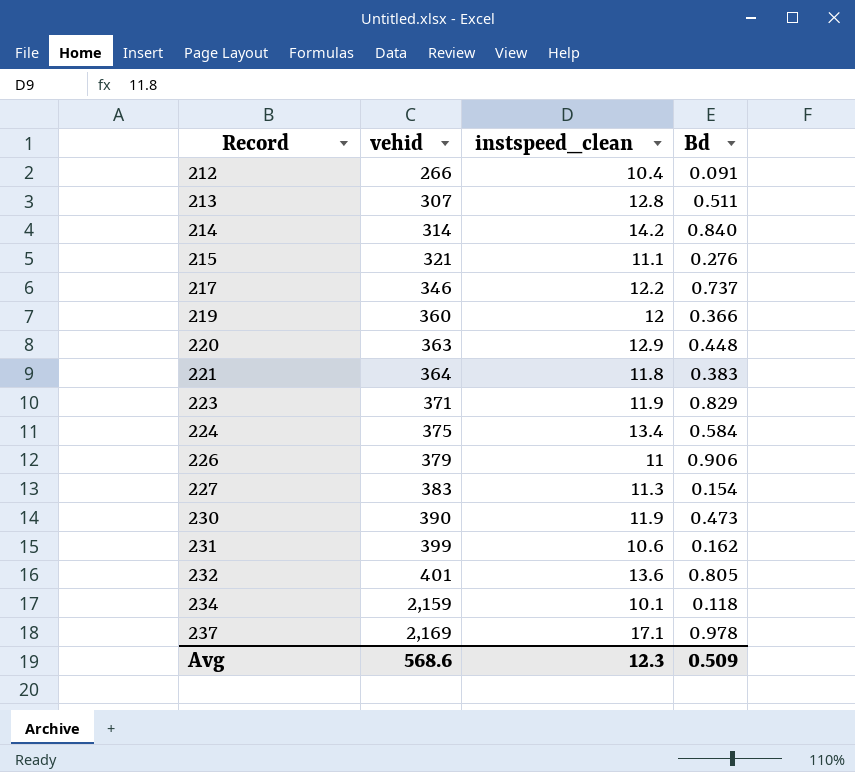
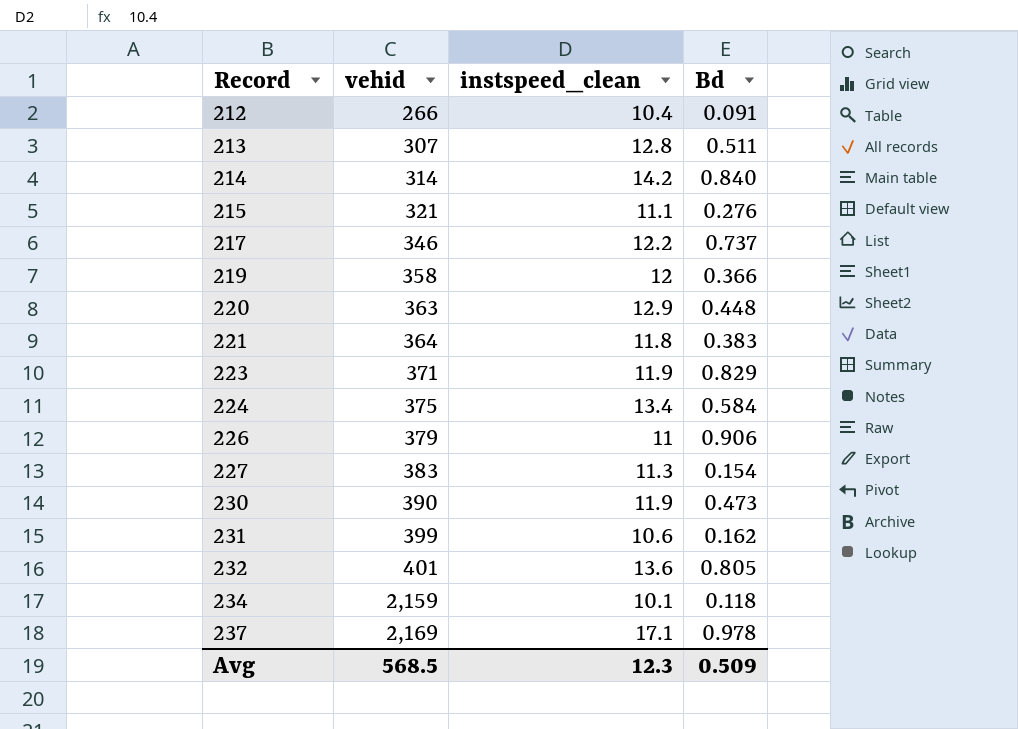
219 | vehid: 360 -> 358
Avg | vehid: 568.6 -> 568.5

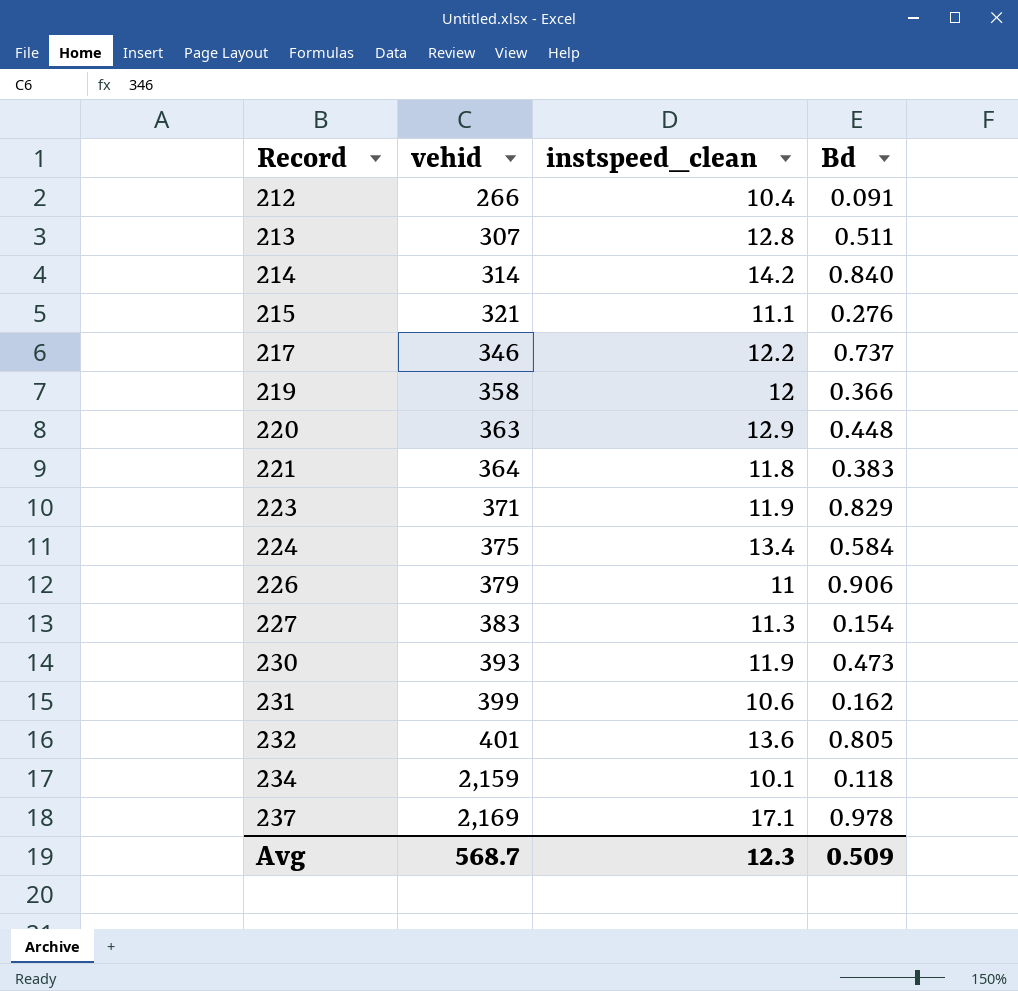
230 | vehid: 390 -> 393
Avg | vehid: 568.5 -> 568.7

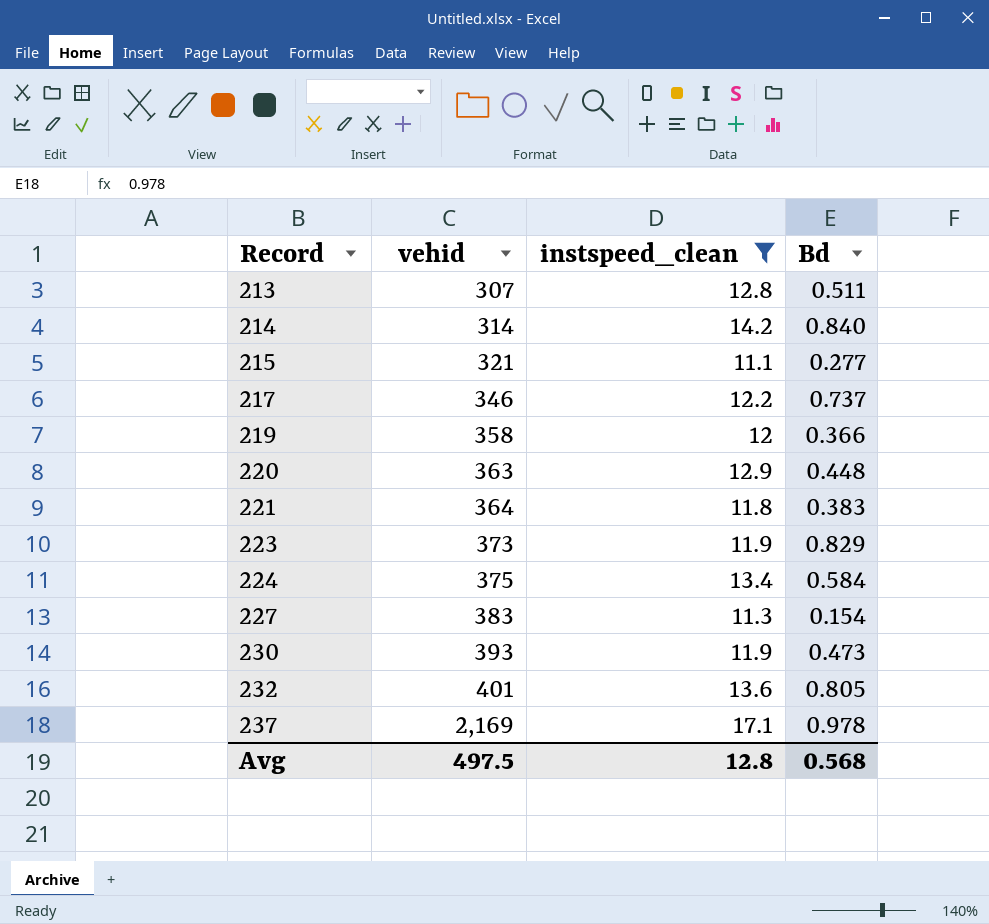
filter: none -> instspeed_clean >= 11.1
215 | Bd: 0.276 -> 0.277
223 | vehid: 371 -> 373
Avg | vehid: 568.7 -> 497.5
Avg | instspeed_clean: 12.3 -> 12.8
Avg | Bd: 0.509 -> 0.568

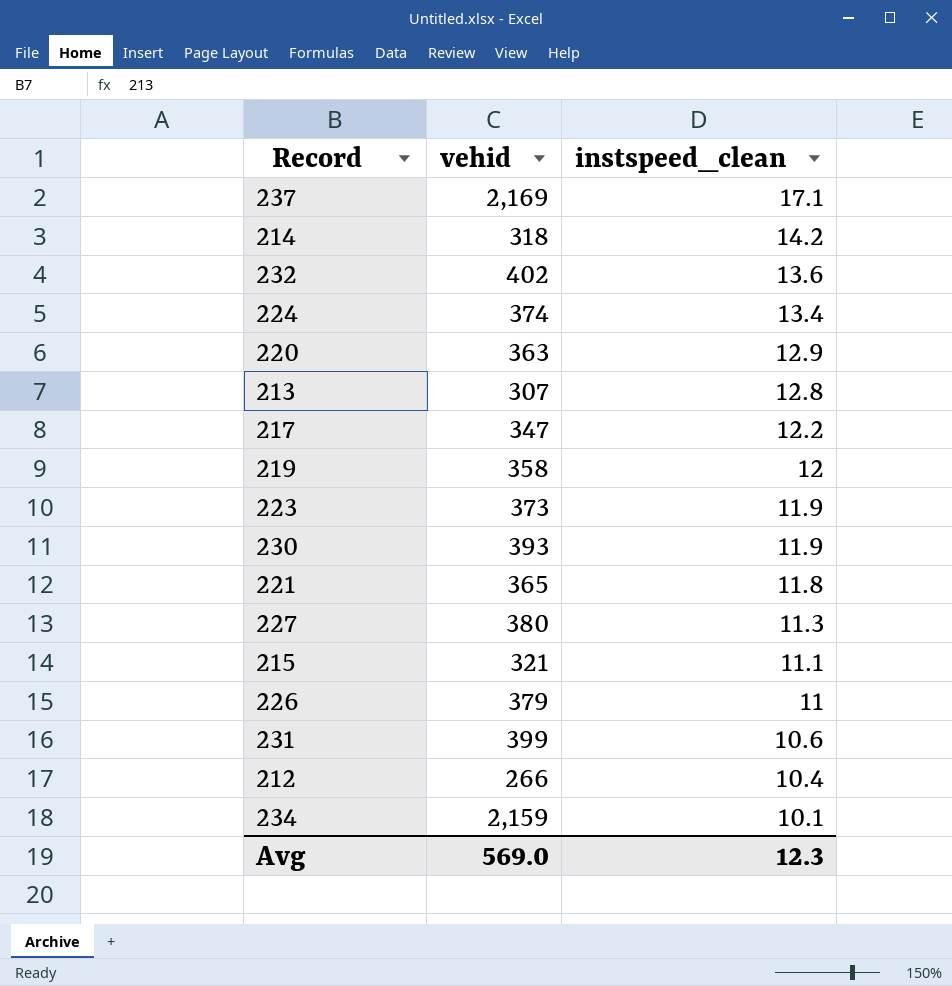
filter: instspeed_clean >= 11.1 -> none
row order: Record ascending -> instspeed_clean descending
column Bd | position: 4 -> none
214 | vehid: 314 -> 318
232 | vehid: 401 -> 402
224 | vehid: 375 -> 374
217 | vehid: 346 -> 347
221 | vehid: 364 -> 365
227 | vehid: 383 -> 380
Avg | vehid: 497.5 -> 569.0
Avg | instspeed_clean: 12.8 -> 12.3

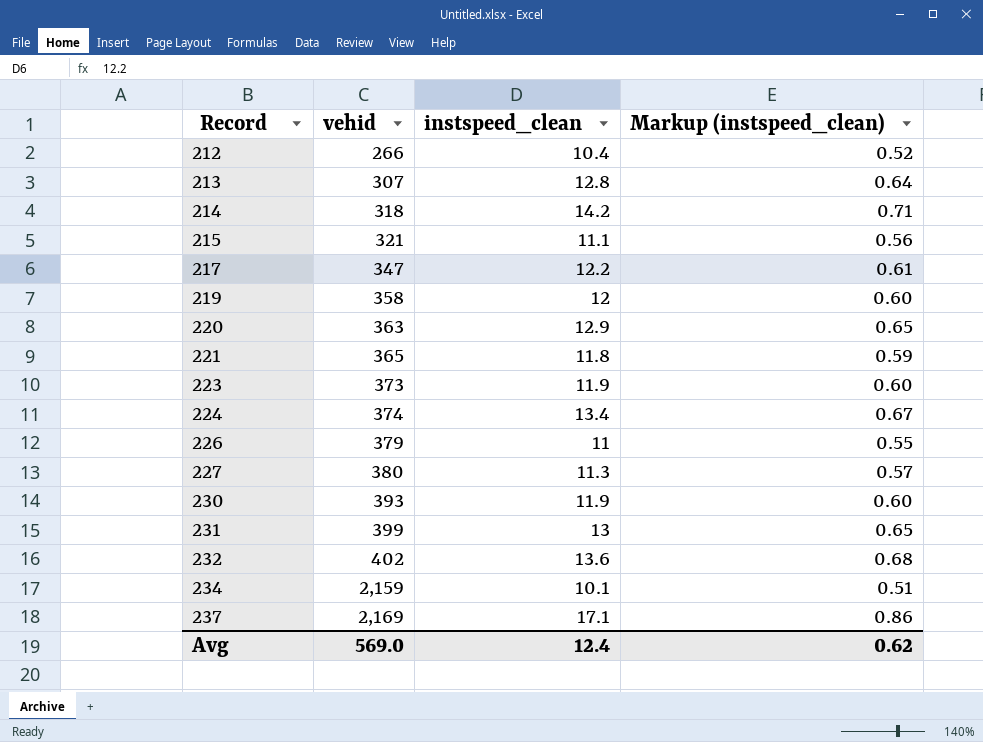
row order: instspeed_clean descending -> Record ascending
column Markup (instspeed_clean) | formula: none -> [instspeed_clean] * 0.05
231 | instspeed_clean: 10.6 -> 13
Avg | instspeed_clean: 12.3 -> 12.4

